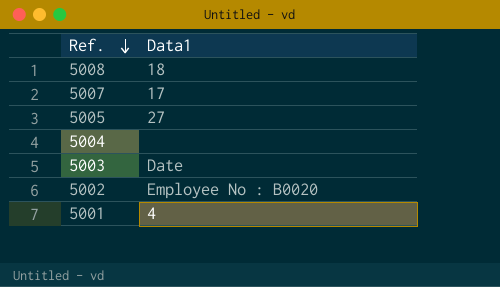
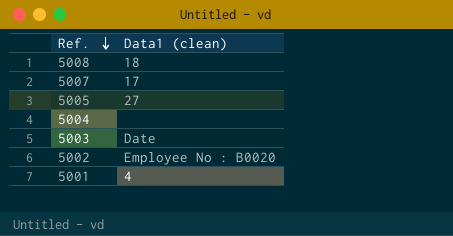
column name: Data1 -> Data1 (clean)

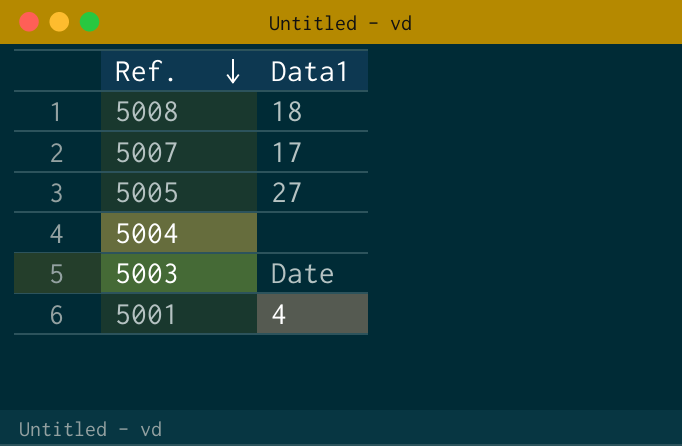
column name: Data1 (clean) -> Data1
row 5002: Employee No : B0020 -> none

